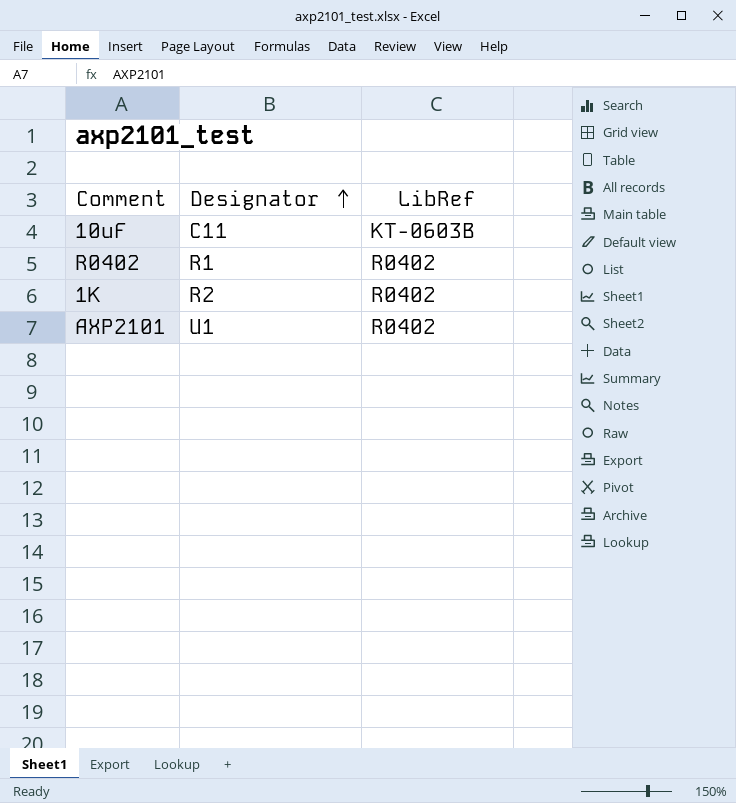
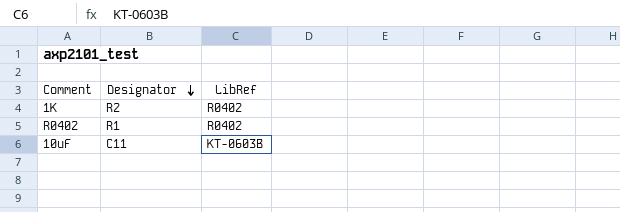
row order: Designator ascending -> Designator descending
row AXP2101: U1 | R0402 -> none

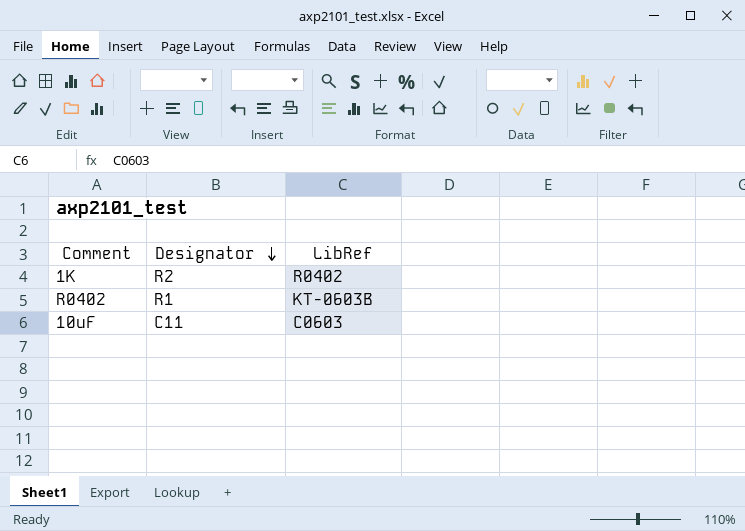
R0402 | LibRef: R0402 -> KT-0603B
10uF | LibRef: KT-0603B -> C0603

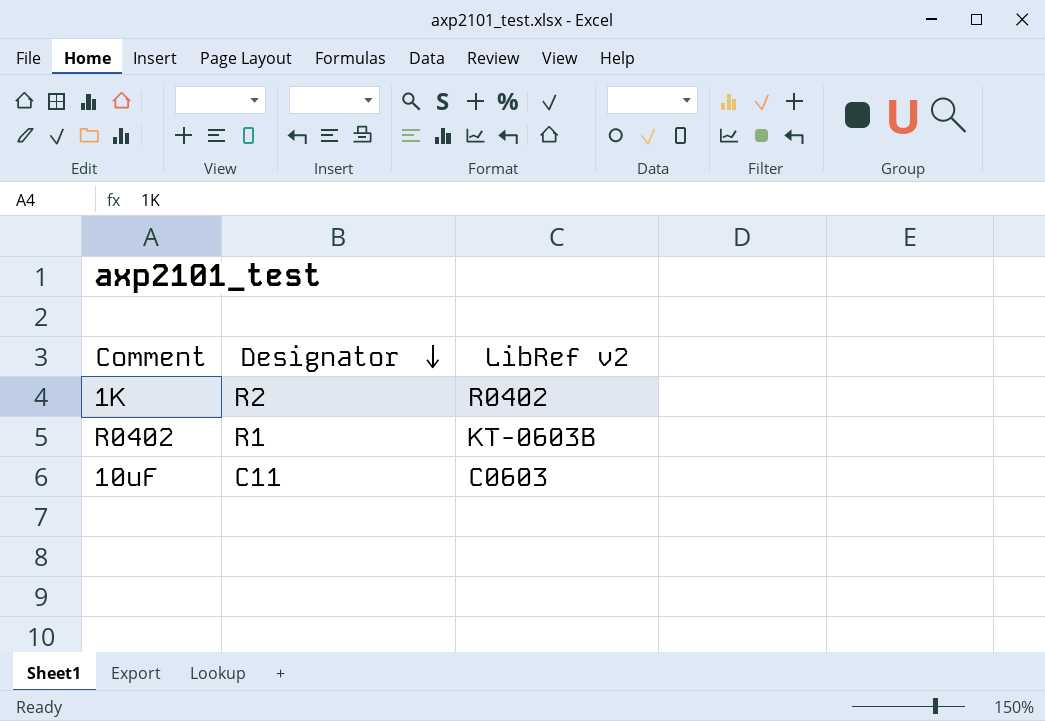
column name: LibRef -> LibRef v2

